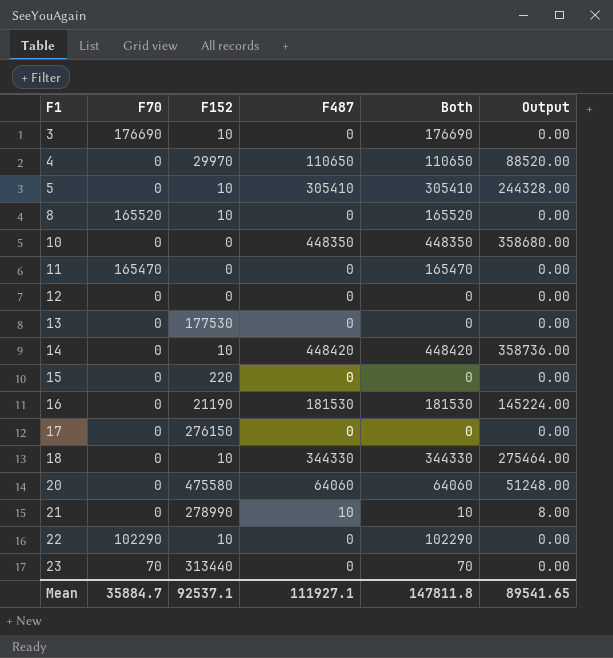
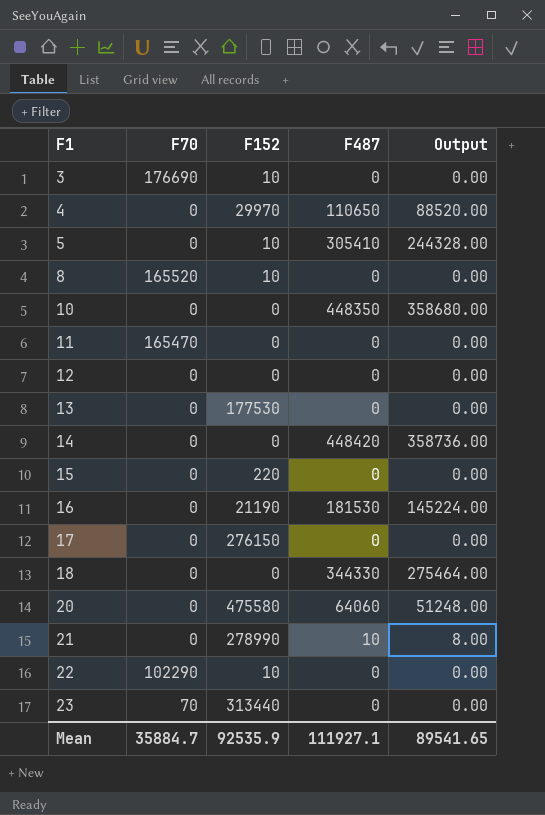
column Both | formula: [F70] + [F487] -> none
14 | F152: 10 -> 0
18 | F152: 10 -> 0
Mean | F152: 92537.1 -> 92535.9

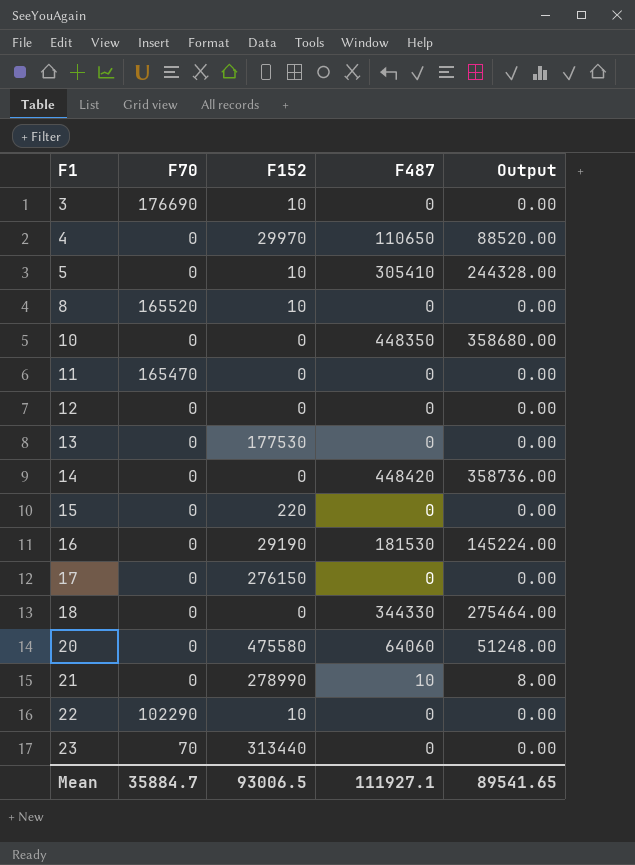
16 | F152: 21190 -> 29190
Mean | F152: 92535.9 -> 93006.5

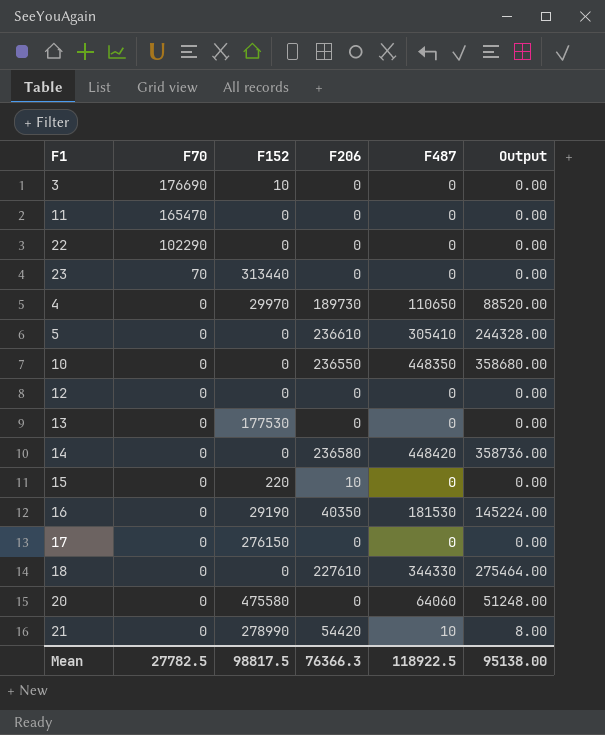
row order: F1 ascending -> F70 descending
column F206 | position: none -> 4
row 8: 165520 | 10 | 0 | 0.00 -> none
22 | F152: 10 -> 0
5 | F152: 10 -> 0
Mean | F70: 35884.7 -> 27782.5
Mean | F152: 93006.5 -> 98817.5
Mean | F487: 111927.1 -> 118922.5
Mean | Output: 89541.65 -> 95138.00

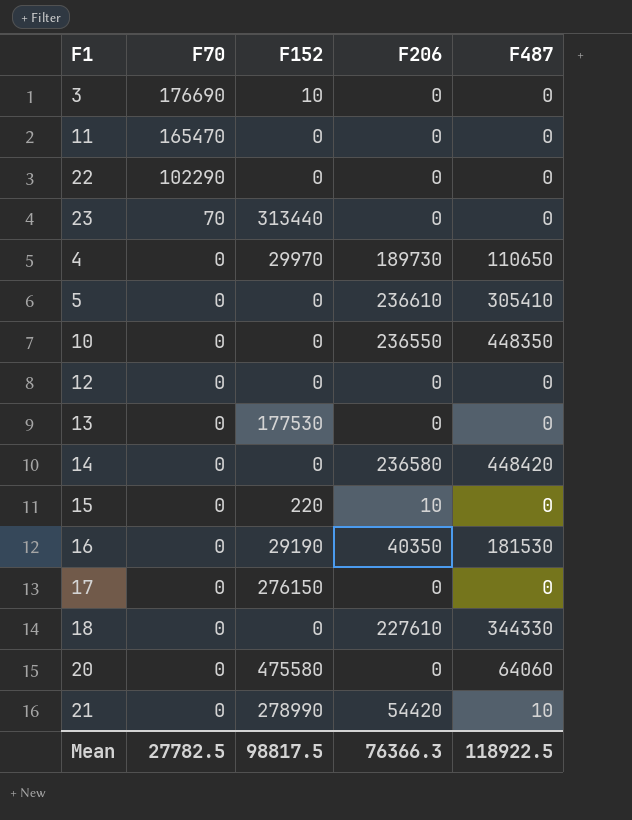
column Output | formula: [F487] * 0.8 -> none

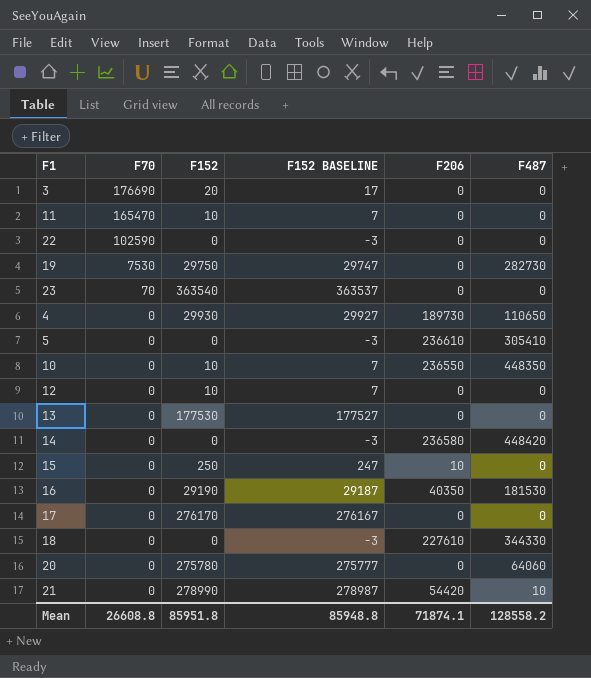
column F152 BASELINE | formula: none -> [F152] - 3
3 | F152: 10 -> 20
11 | F152: 0 -> 10
22 | F70: 102290 -> 102590
row 19: none -> 7530 | 29750 | 29747 | 0 | 282730
23 | F152: 313440 -> 363540
4 | F152: 29970 -> 29930
10 | F152: 0 -> 10
12 | F152: 0 -> 10
15 | F152: 220 -> 250
17 | F152: 276150 -> 276170
20 | F152: 475580 -> 275780
Mean | F70: 27782.5 -> 26608.8
Mean | F152: 98817.5 -> 85951.8
Mean | F206: 76366.3 -> 71874.1
Mean | F487: 118922.5 -> 128558.2

